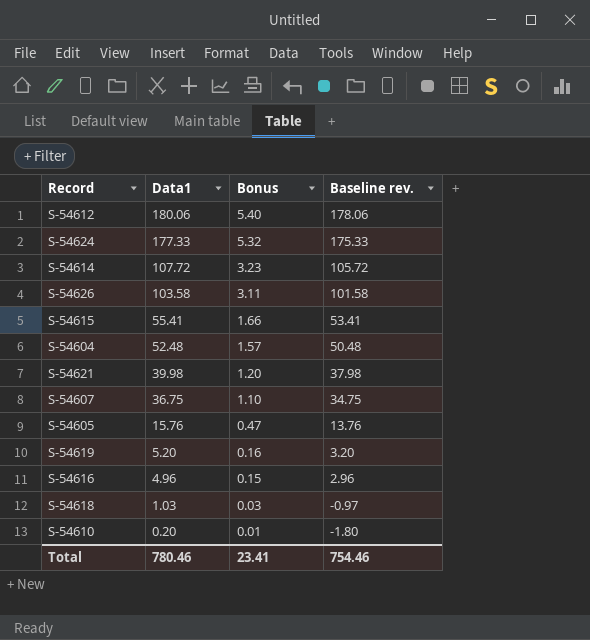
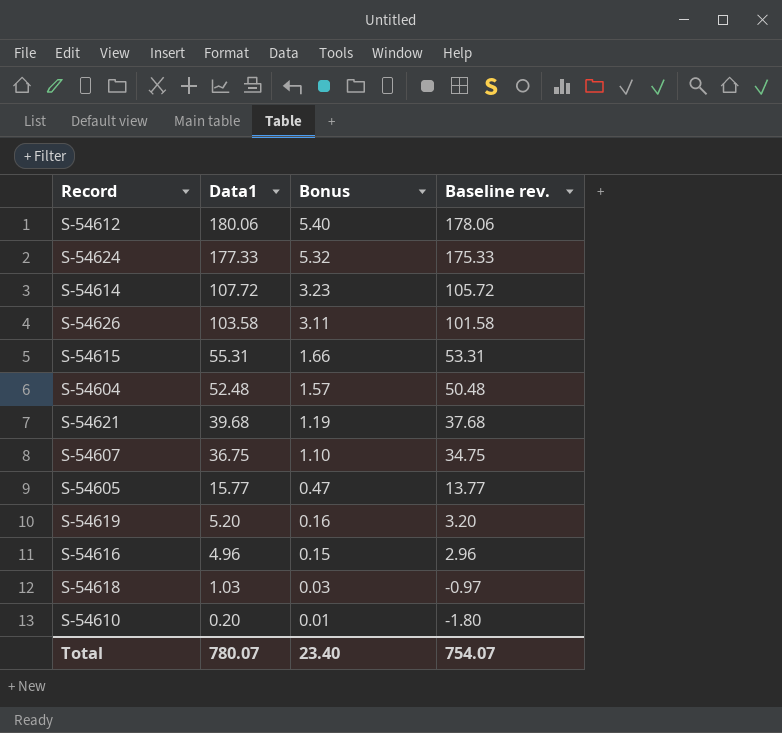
S-54615 | Data1: 55.41 -> 55.31
S-54615 | Baseline rev.: 53.41 -> 53.31
S-54621 | Data1: 39.98 -> 39.68
S-54621 | Bonus: 1.20 -> 1.19
S-54621 | Baseline rev.: 37.98 -> 37.68
S-54605 | Data1: 15.76 -> 15.77
S-54605 | Baseline rev.: 13.76 -> 13.77
Total | Data1: 780.46 -> 780.07
Total | Bonus: 23.41 -> 23.40
Total | Baseline rev.: 754.46 -> 754.07

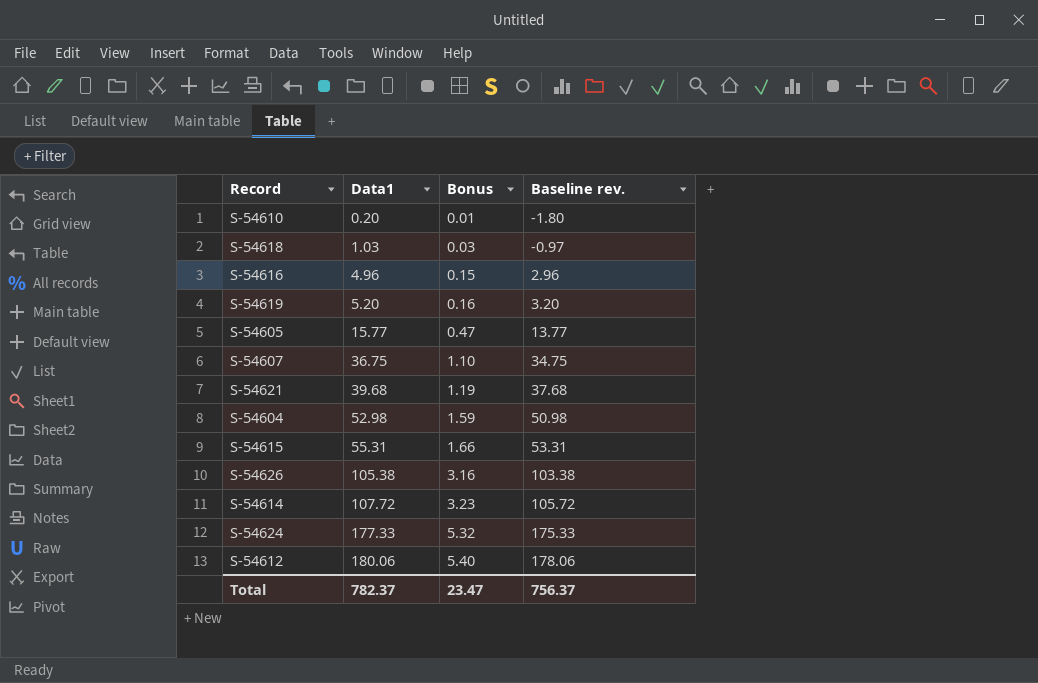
row order: Data1 descending -> Data1 ascending
S-54604 | Data1: 52.48 -> 52.98
S-54604 | Bonus: 1.57 -> 1.59
S-54604 | Baseline rev.: 50.48 -> 50.98
S-54626 | Data1: 103.58 -> 105.38
S-54626 | Bonus: 3.11 -> 3.16
S-54626 | Baseline rev.: 101.58 -> 103.38
Total | Data1: 780.07 -> 782.37
Total | Bonus: 23.40 -> 23.47
Total | Baseline rev.: 754.07 -> 756.37

